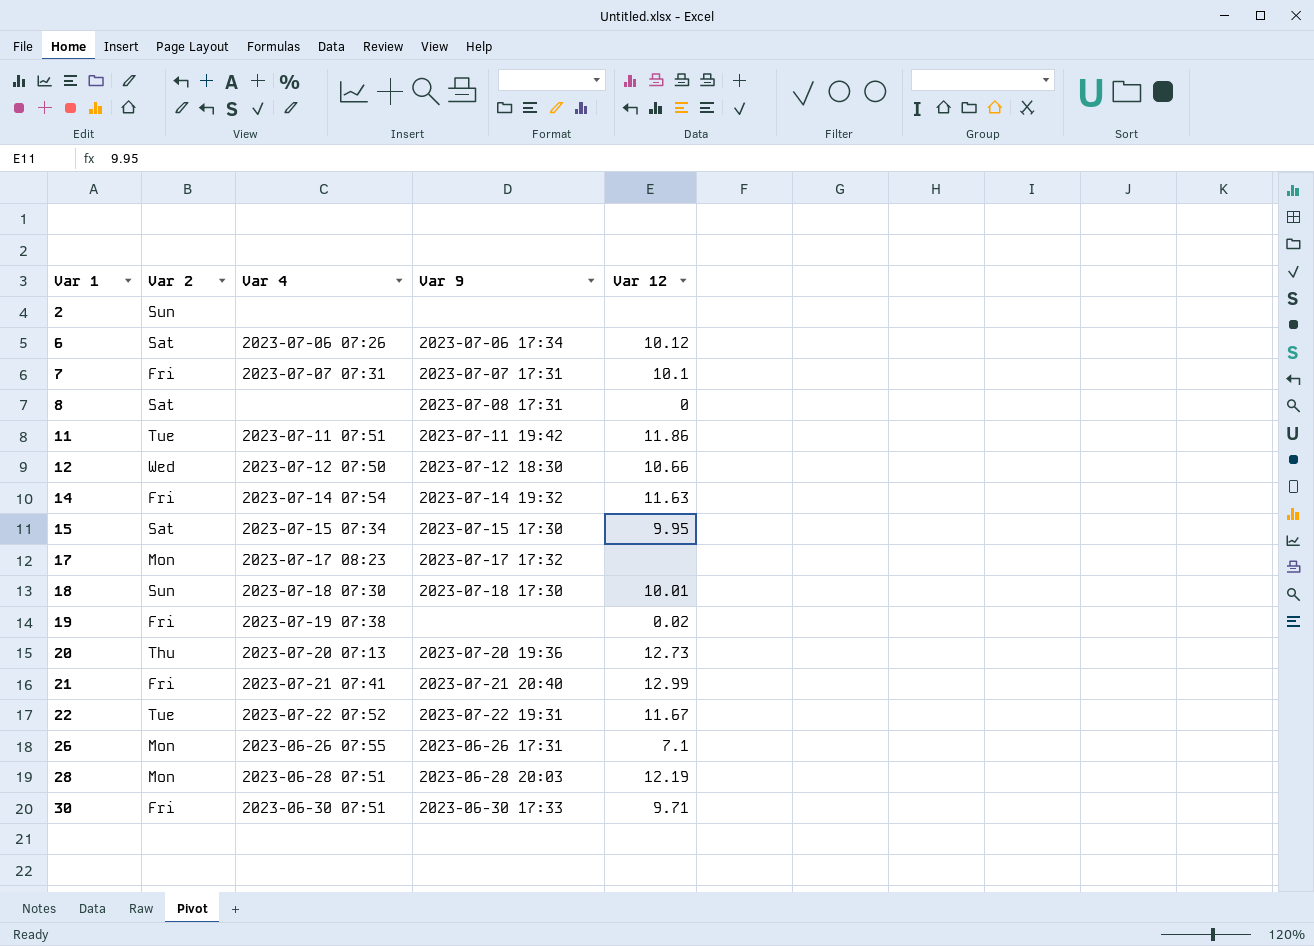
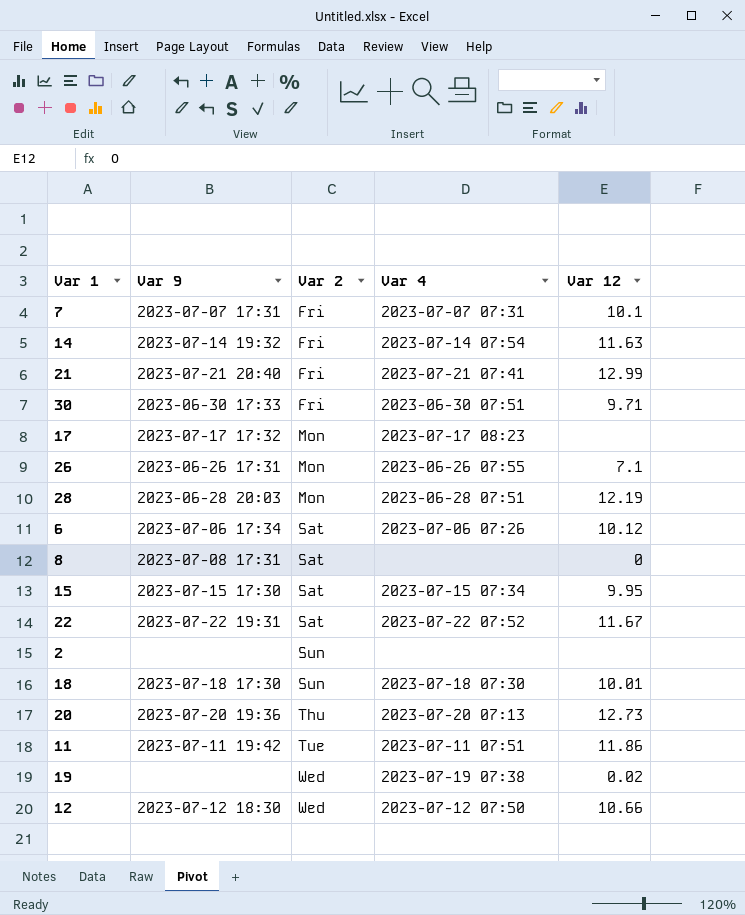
row order: Var 1 ascending -> Var 2 ascending
column Var 9 | position: 4 -> 2
22 | Var 2: Tue -> Sat
19 | Var 2: Fri -> Wed

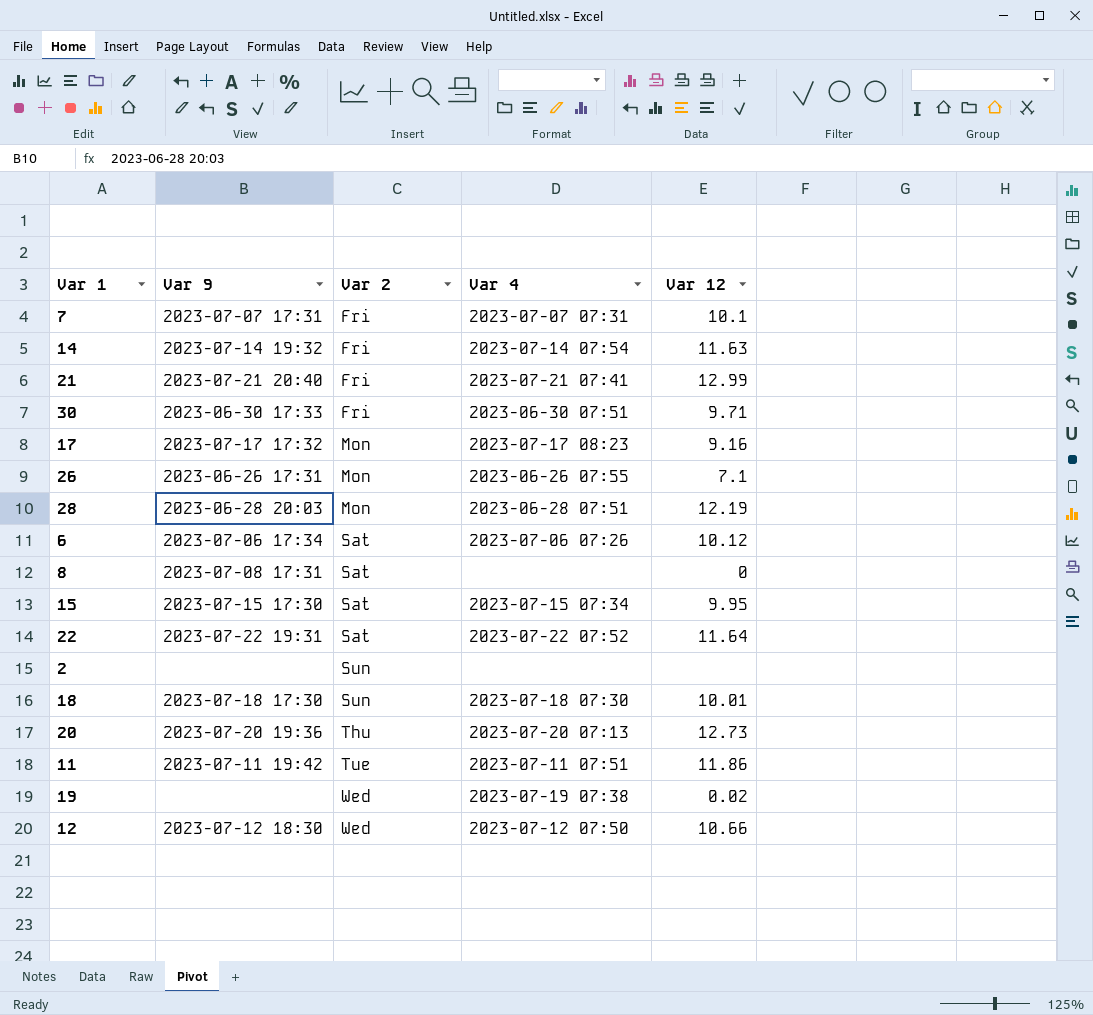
17 | Var 12: none -> 9.16
22 | Var 12: 11.67 -> 11.64

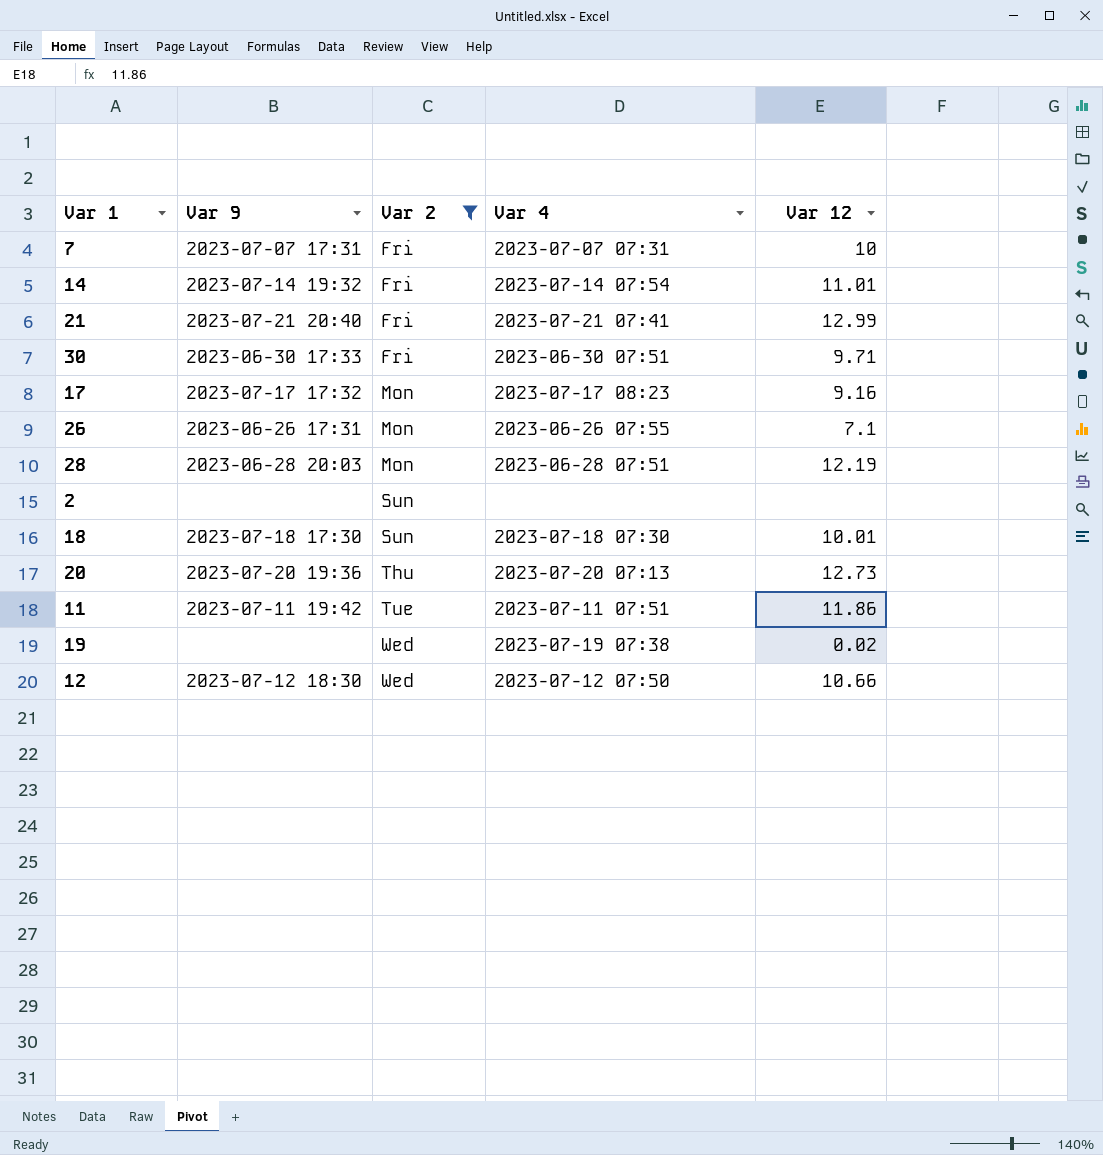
filter: none -> Var 2 != Sat
7 | Var 12: 10.1 -> 10
14 | Var 12: 11.63 -> 11.01

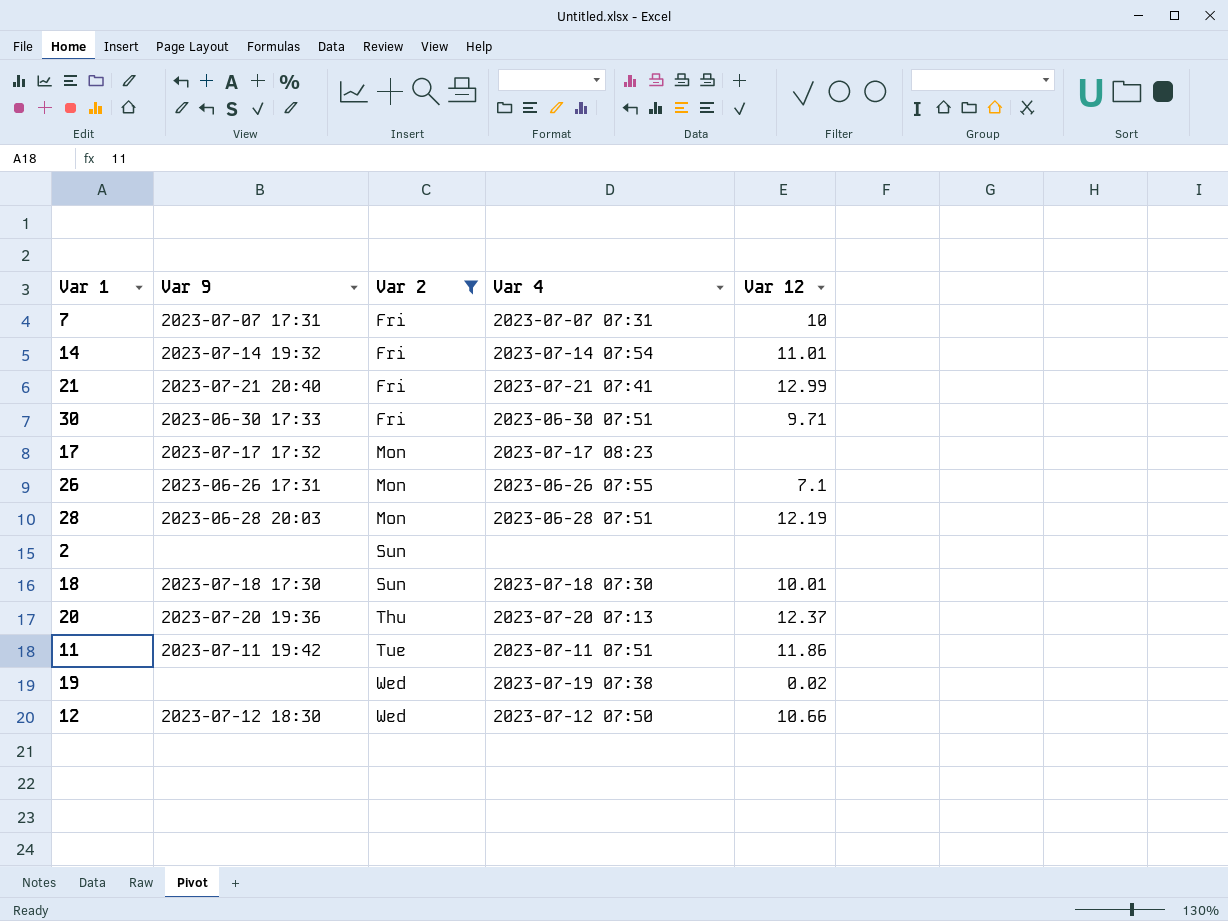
17 | Var 12: 9.16 -> none
20 | Var 12: 12.73 -> 12.37

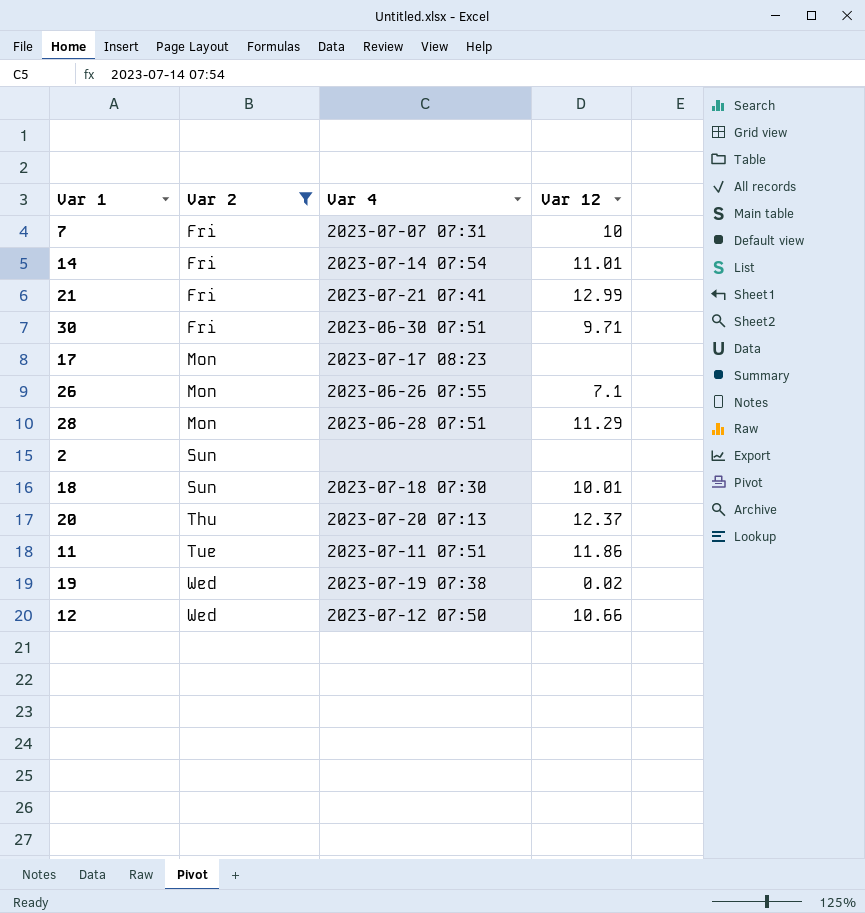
column Var 9 | position: 2 -> none
28 | Var 12: 12.19 -> 11.29

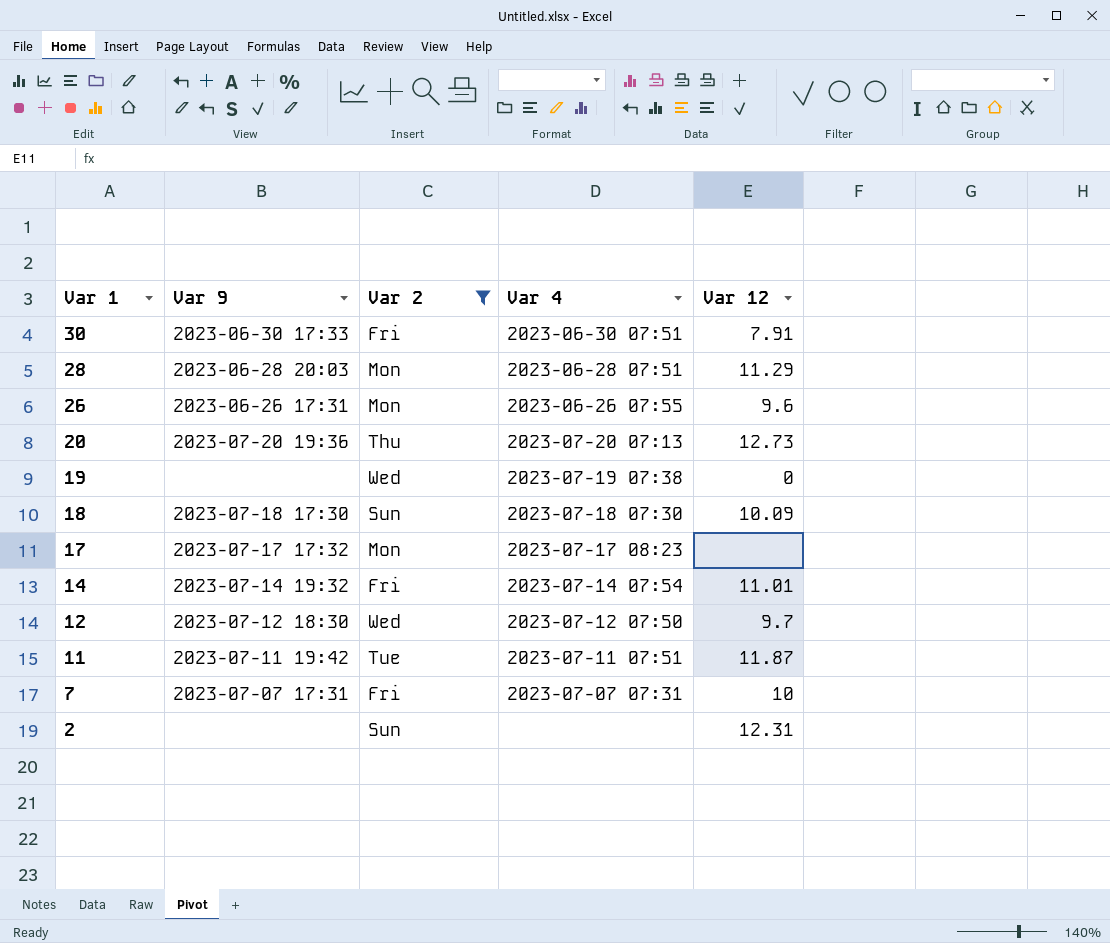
row order: Var 2 ascending -> Var 1 descending
column Var 9 | position: none -> 2
row 21: Fri | 2023-07-21 07:41 | 12.99 -> none
30 | Var 12: 9.71 -> 7.91
26 | Var 12: 7.1 -> 9.6
20 | Var 12: 12.37 -> 12.73
19 | Var 12: 0.02 -> 0
18 | Var 12: 10.01 -> 10.09
12 | Var 12: 10.66 -> 9.7
11 | Var 12: 11.86 -> 11.87
2 | Var 12: none -> 12.31

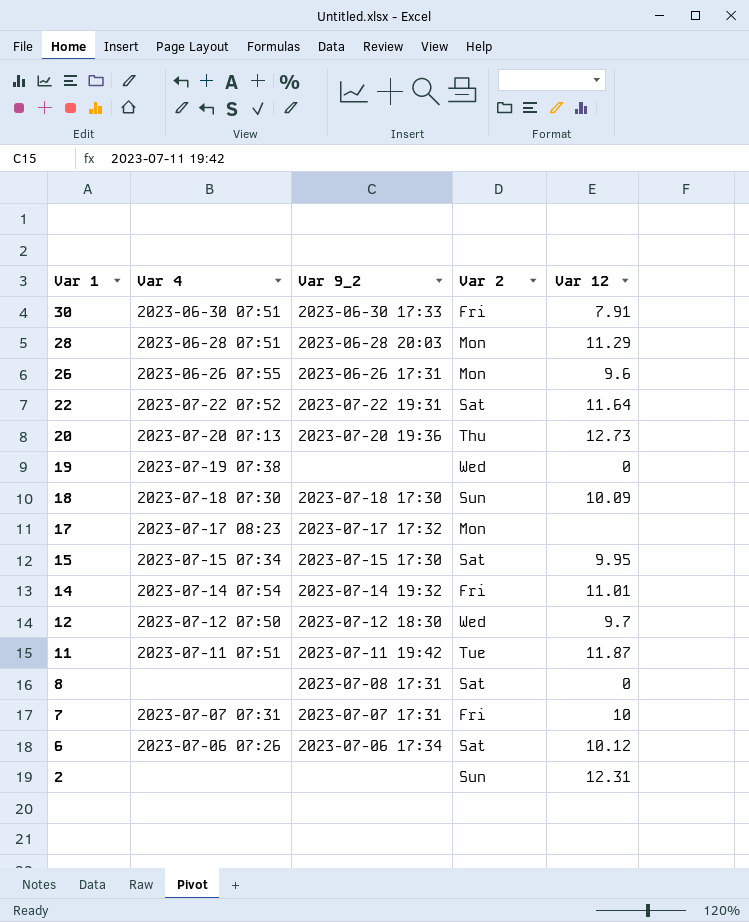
filter: Var 2 != Sat -> none
column Var 4 | position: 4 -> 2
column name: Var 9 -> Var 9_2

